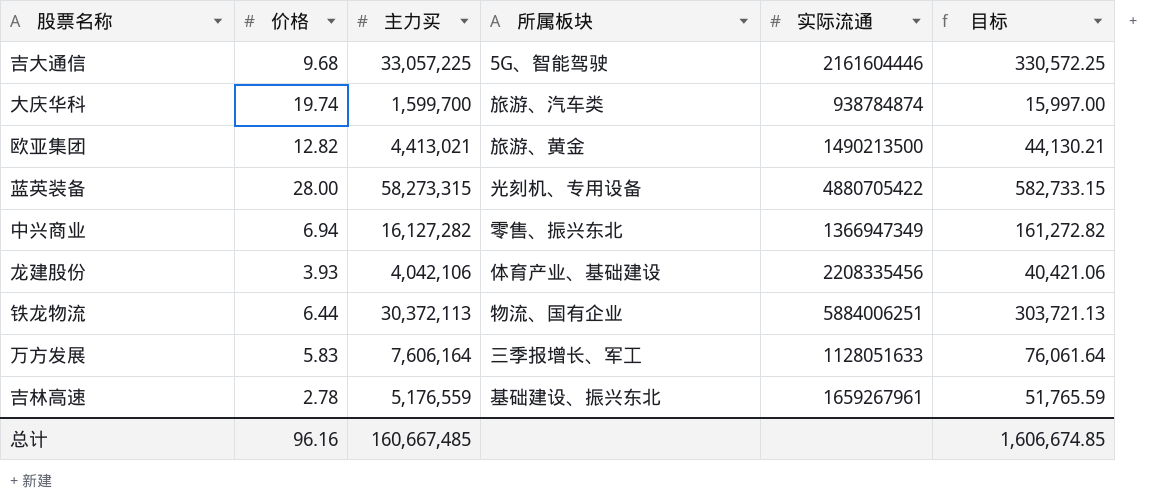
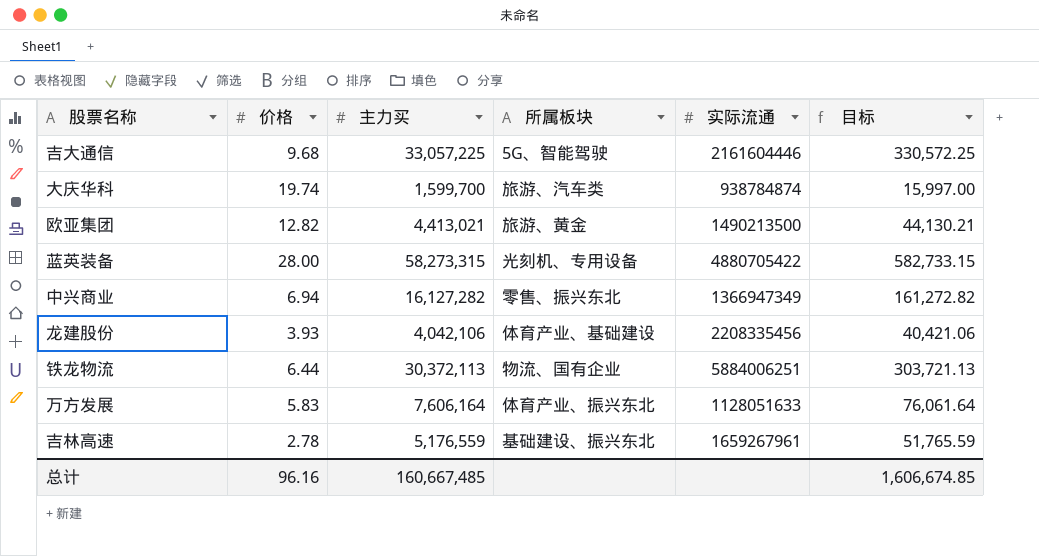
万方发展 | 所属板块: 三季报增长、军工 -> 体育产业、振兴东北

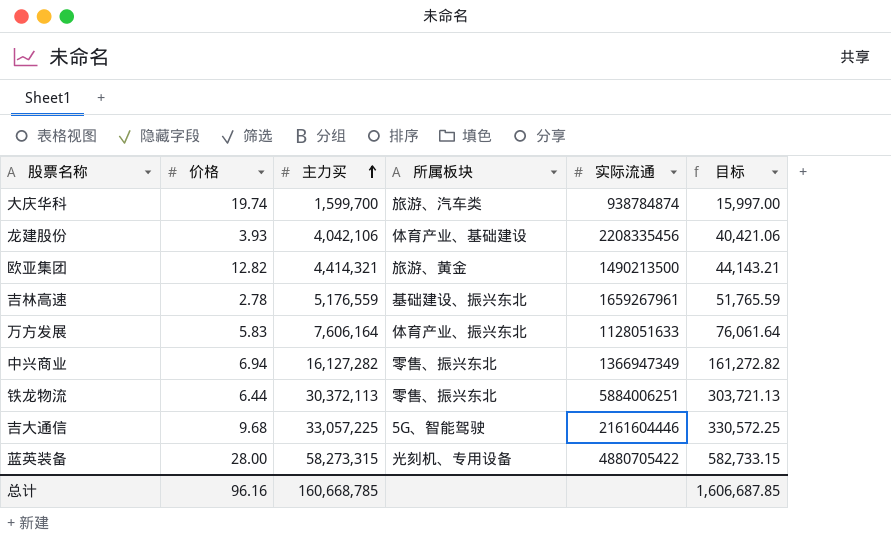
row order: none -> 主力买 ascending
欧亚集团 | 主力买: 4,413,021 -> 4,414,321
欧亚集团 | 目标: 44,130.21 -> 44,143.21
铁龙物流 | 所属板块: 物流、国有企业 -> 零售、振兴东北
总计 | 主力买: 160,667,485 -> 160,668,785
总计 | 目标: 1,606,674.85 -> 1,606,687.85

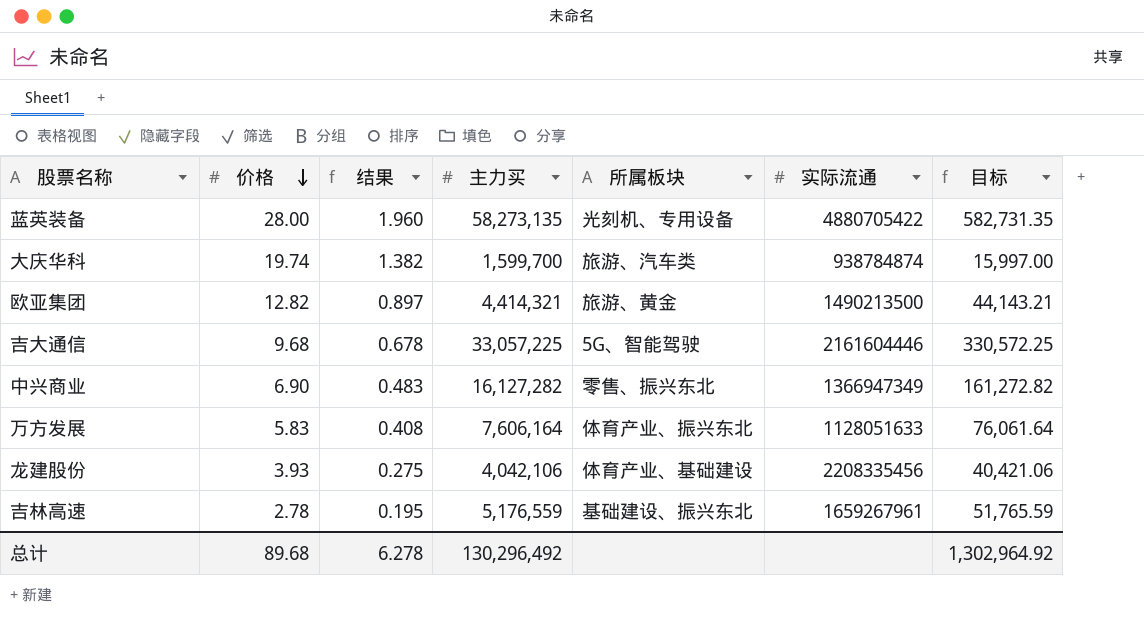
row order: 主力买 ascending -> 价格 descending
column 结果 | formula: none -> [价格] * 0.07
row 铁龙物流: 6.44 | 30,372,113 | 零售、振兴东北 | 5884006251 | 303,721.13 -> none
蓝英装备 | 主力买: 58,273,315 -> 58,273,135
蓝英装备 | 目标: 582,733.15 -> 582,731.35
中兴商业 | 价格: 6.94 -> 6.90
总计 | 价格: 96.16 -> 89.68
总计 | 主力买: 160,668,785 -> 130,296,492
总计 | 目标: 1,606,687.85 -> 1,302,964.92

